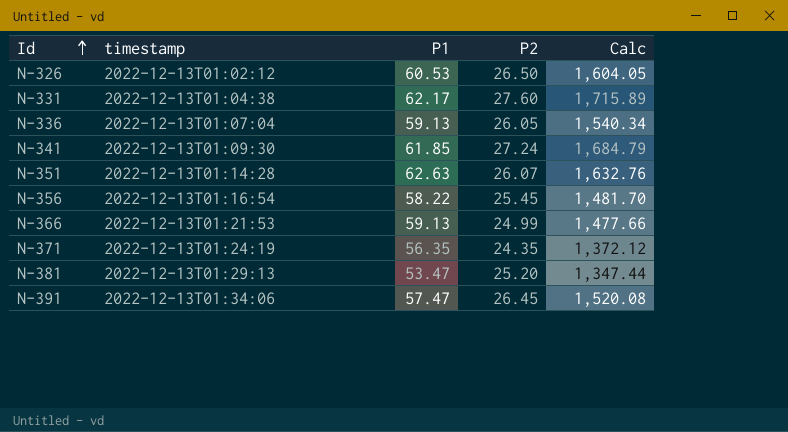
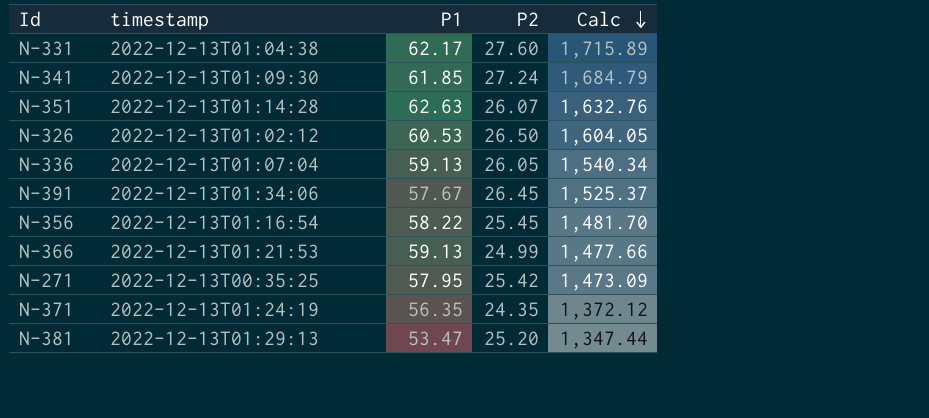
row order: Id ascending -> Calc descending
N-391 | P1: 57.47 -> 57.67
N-391 | Calc: 1,520.08 -> 1,525.37
row N-271: none -> 2022-12-13T00:35:25 | 57.95 | 25.42 | 1,473.09

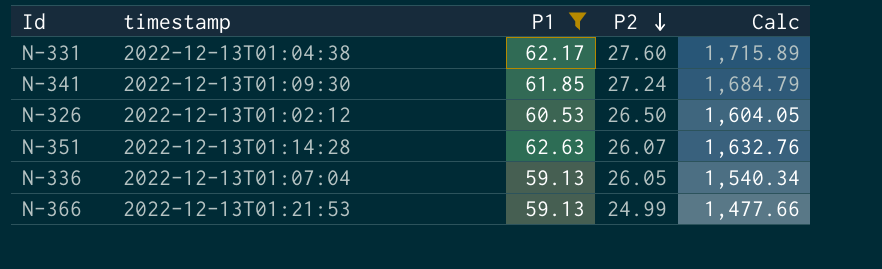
filter: none -> P1 >= 59.13
row order: Calc descending -> P2 descending

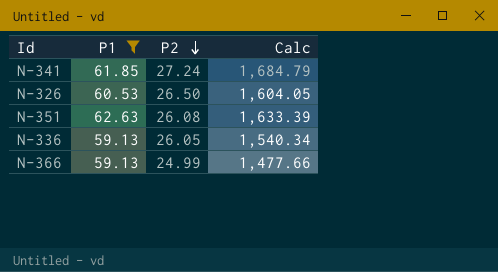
column timestamp | position: 2 -> none
row N-331: 2022-12-13T01:04:38 | 62.17 | 27.60 | 1,715.89 -> none
N-351 | P2: 26.07 -> 26.08
N-351 | Calc: 1,632.76 -> 1,633.39

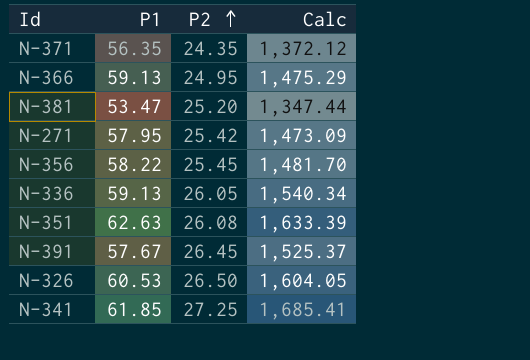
filter: P1 >= 59.13 -> none
row order: P2 descending -> P2 ascending
N-366 | P2: 24.99 -> 24.95
N-366 | Calc: 1,477.66 -> 1,475.29
N-341 | P2: 27.24 -> 27.25
N-341 | Calc: 1,684.79 -> 1,685.41

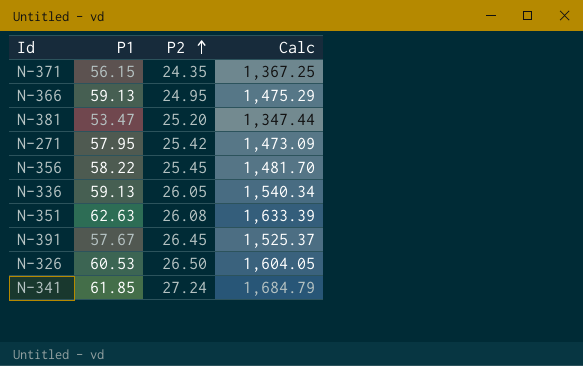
N-371 | P1: 56.35 -> 56.15
N-371 | Calc: 1,372.12 -> 1,367.25
N-341 | P2: 27.25 -> 27.24
N-341 | Calc: 1,685.41 -> 1,684.79

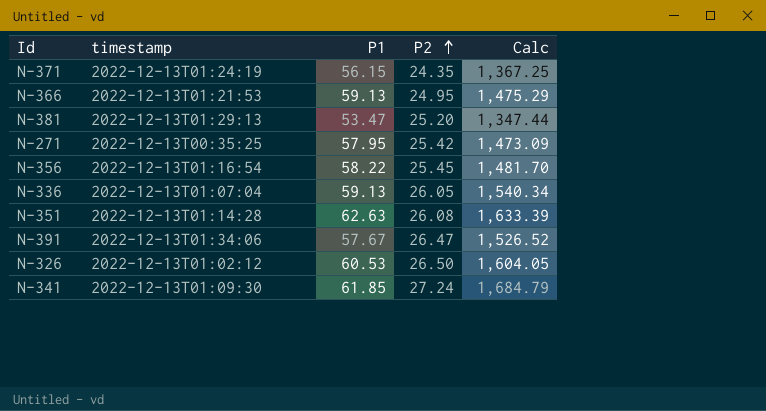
column timestamp | position: none -> 2
N-391 | P2: 26.45 -> 26.47
N-391 | Calc: 1,525.37 -> 1,526.52

